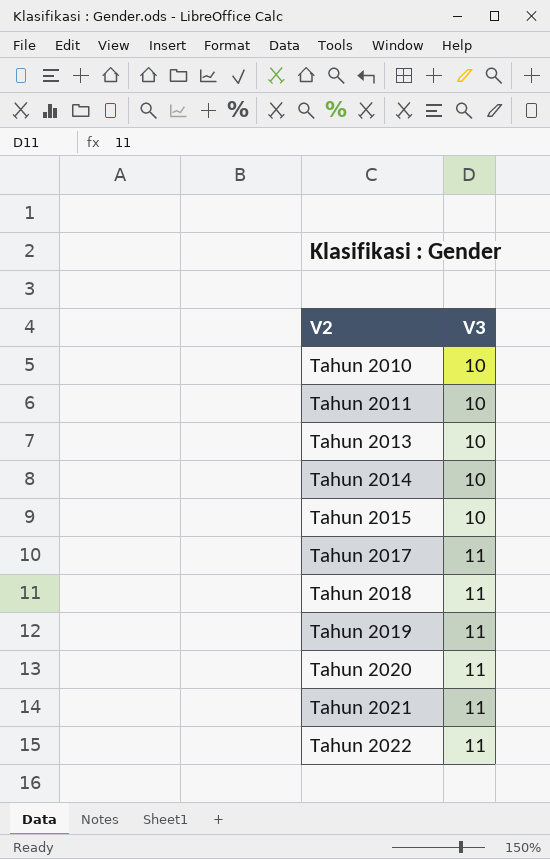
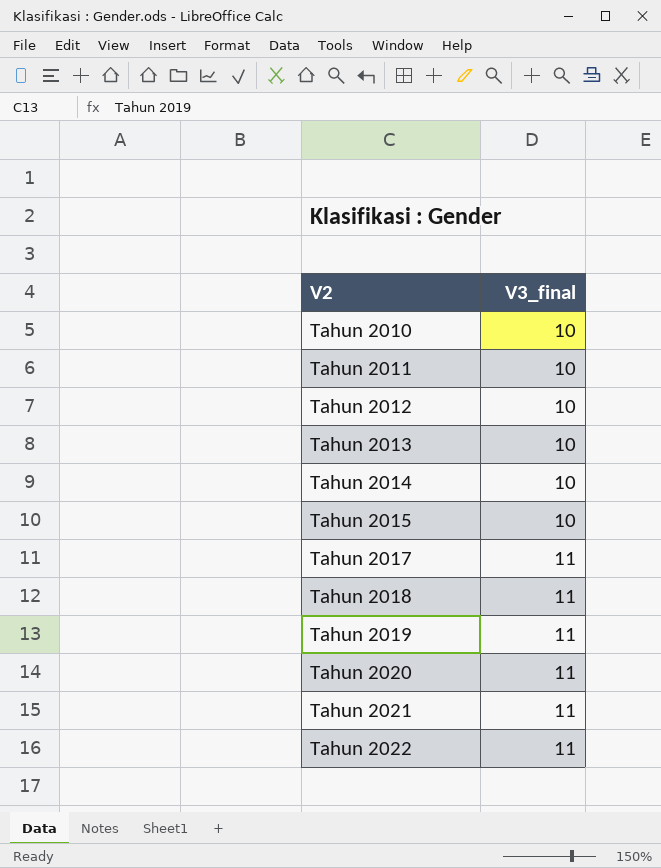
column name: V3 -> V3_final
row Tahun 2012: none -> 10

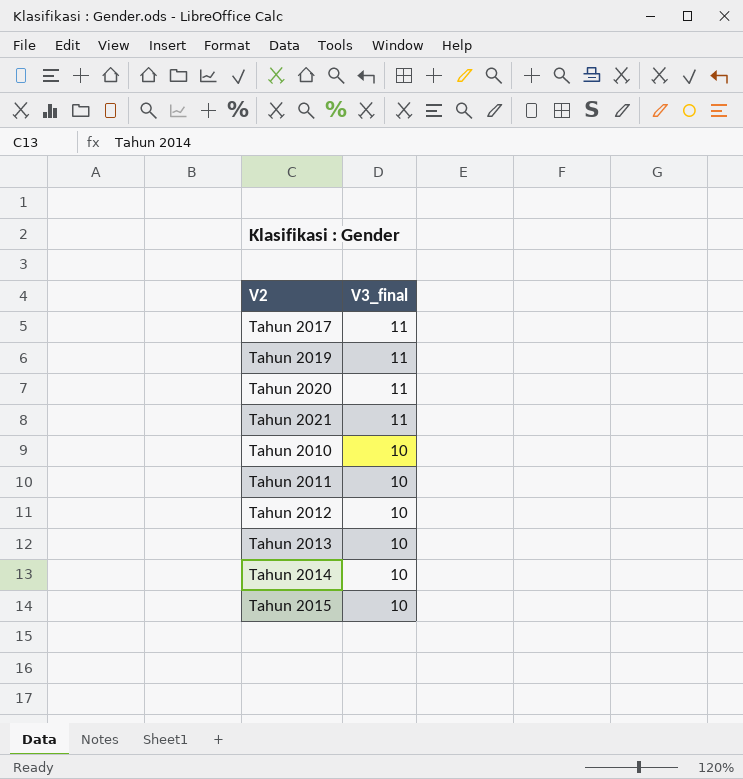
row order: V2 ascending -> V3_final descending
row Tahun 2018: 11 -> none
row Tahun 2022: 11 -> none

